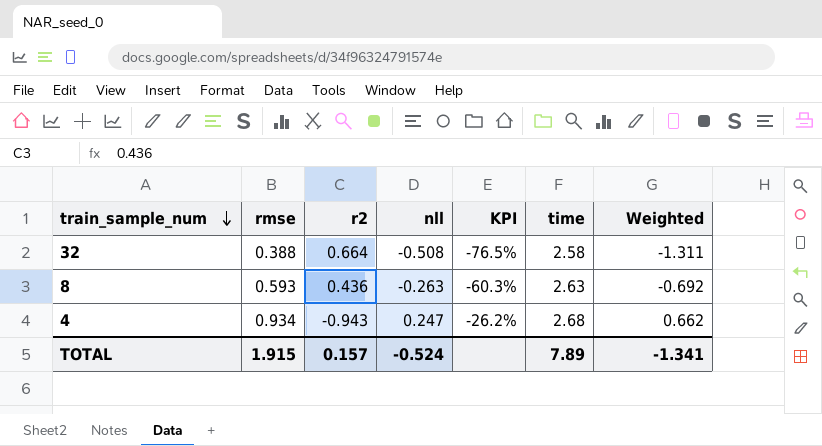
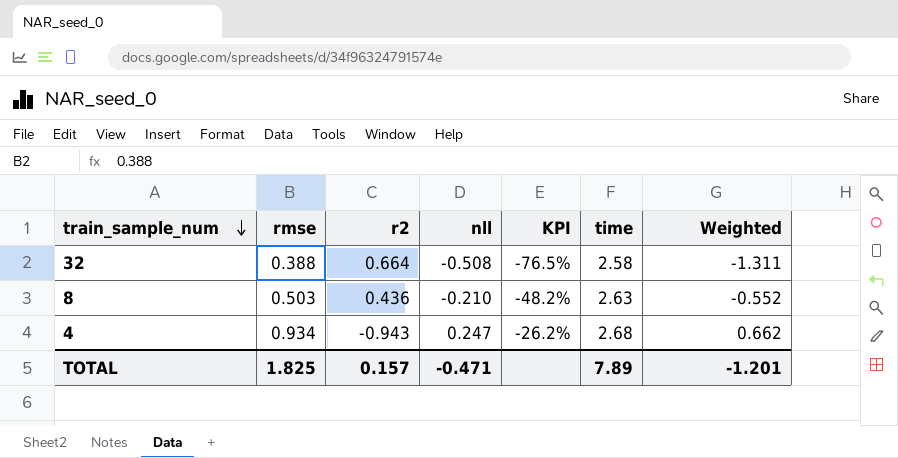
8 | rmse: 0.593 -> 0.503
8 | nll: -0.263 -> -0.210
8 | KPI: -60.3% -> -48.2%
8 | Weighted: -0.692 -> -0.552
TOTAL | rmse: 1.915 -> 1.825
TOTAL | nll: -0.524 -> -0.471
TOTAL | Weighted: -1.341 -> -1.201

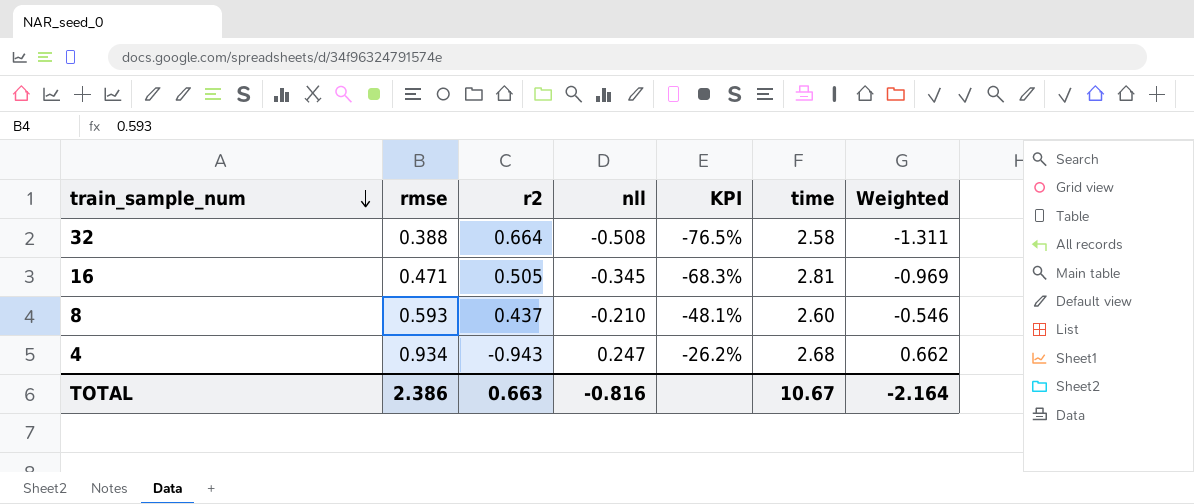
row 16: none -> 0.471 | 0.505 | -0.345 | -68.3% | 2.81 | -0.969
8 | rmse: 0.503 -> 0.593
8 | r2: 0.436 -> 0.437
8 | KPI: -48.2% -> -48.1%
8 | time: 2.63 -> 2.60
8 | Weighted: -0.552 -> -0.546
TOTAL | rmse: 1.825 -> 2.386
TOTAL | r2: 0.157 -> 0.663
TOTAL | nll: -0.471 -> -0.816
TOTAL | time: 7.89 -> 10.67
TOTAL | Weighted: -1.201 -> -2.164

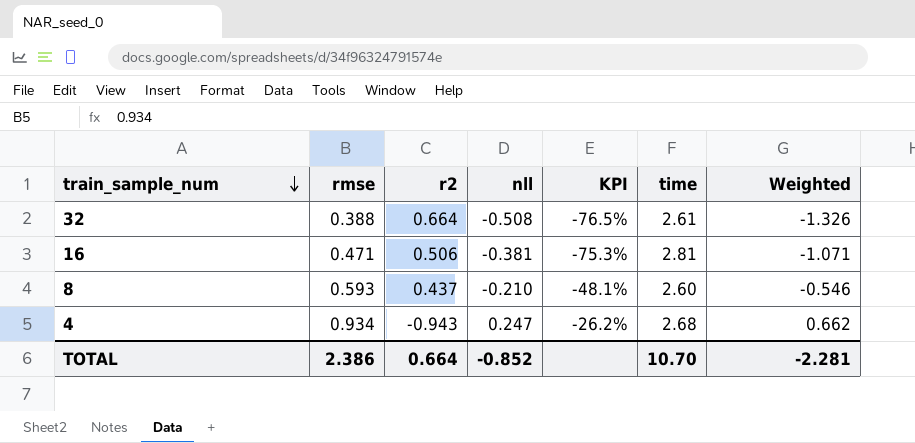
32 | time: 2.58 -> 2.61
32 | Weighted: -1.311 -> -1.326
16 | r2: 0.505 -> 0.506
16 | nll: -0.345 -> -0.381
16 | KPI: -68.3% -> -75.3%
16 | Weighted: -0.969 -> -1.071
TOTAL | r2: 0.663 -> 0.664
TOTAL | nll: -0.816 -> -0.852
TOTAL | time: 10.67 -> 10.70
TOTAL | Weighted: -2.164 -> -2.281

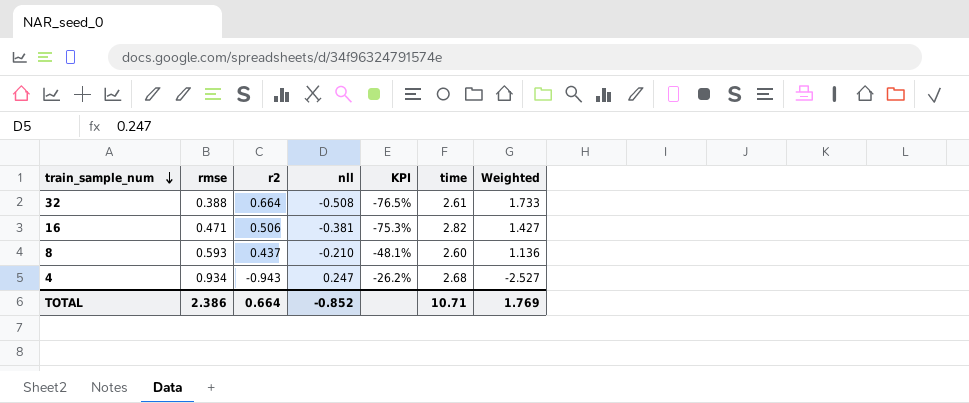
column Weighted | formula: [nll] * [time] -> [r2] * [time]
16 | time: 2.81 -> 2.82
TOTAL | time: 10.70 -> 10.71
TOTAL | Weighted: -2.281 -> 1.769

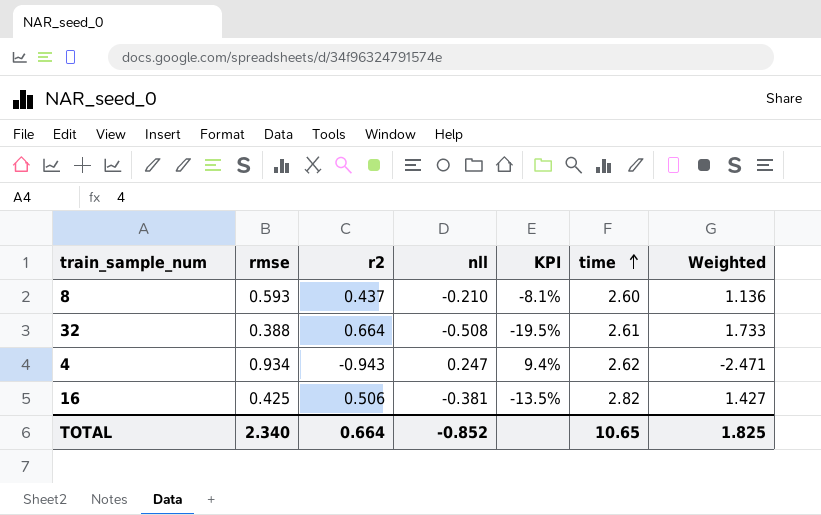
row order: train_sample_num descending -> time ascending
column KPI | formula: [nll] / [r2] -> [nll] / [time]
4 | time: 2.68 -> 2.62
4 | Weighted: -2.527 -> -2.471
16 | rmse: 0.471 -> 0.425
TOTAL | rmse: 2.386 -> 2.340
TOTAL | time: 10.71 -> 10.65
TOTAL | Weighted: 1.769 -> 1.825

